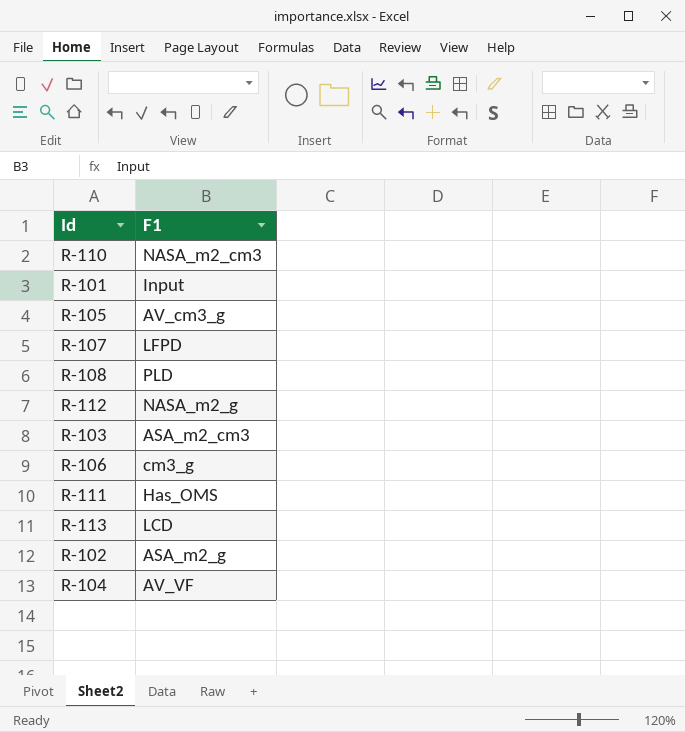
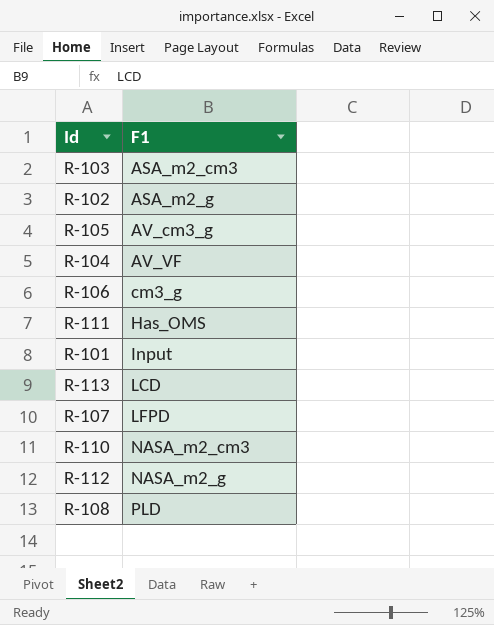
row order: none -> F1 ascending

